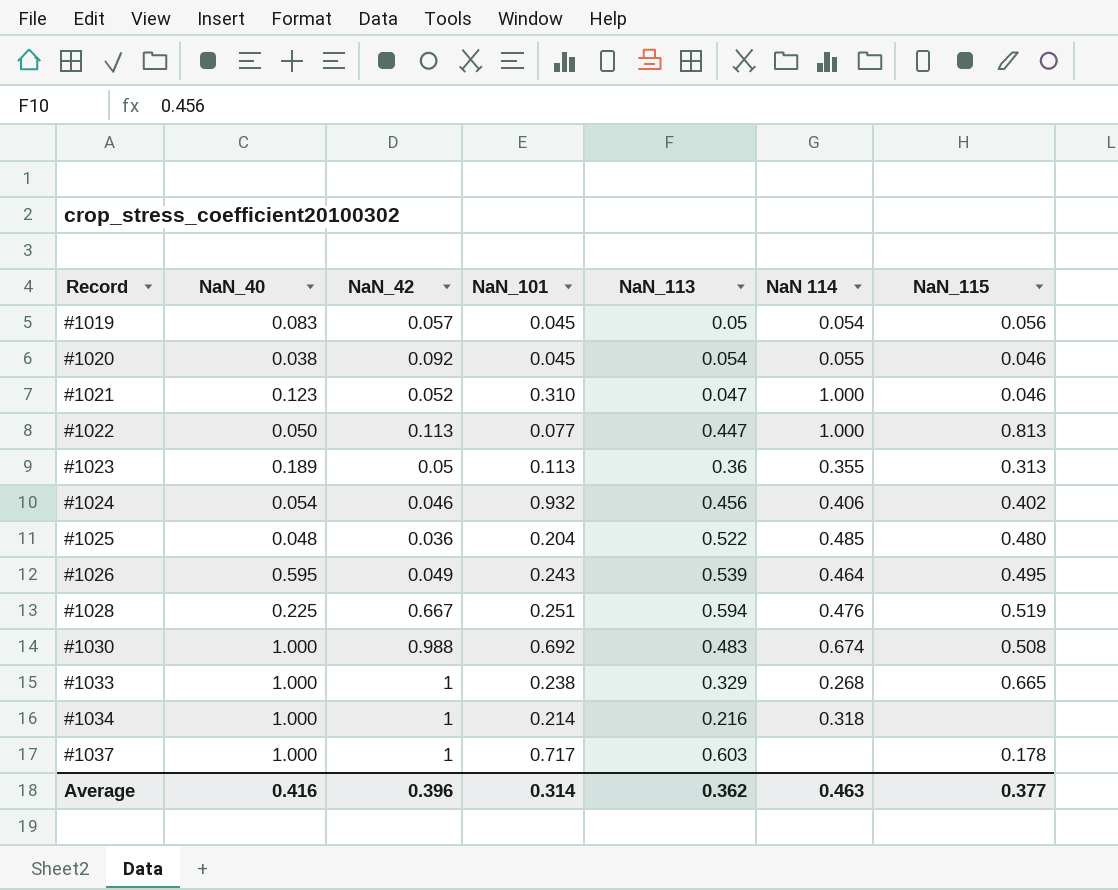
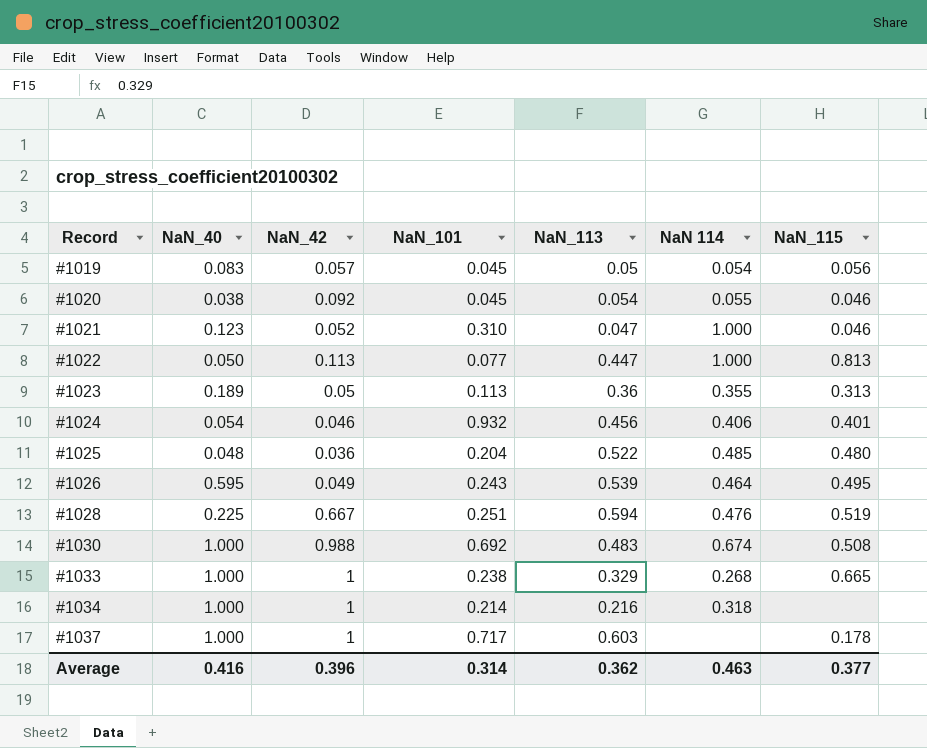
#1024 | NaN_115: 0.402 -> 0.401

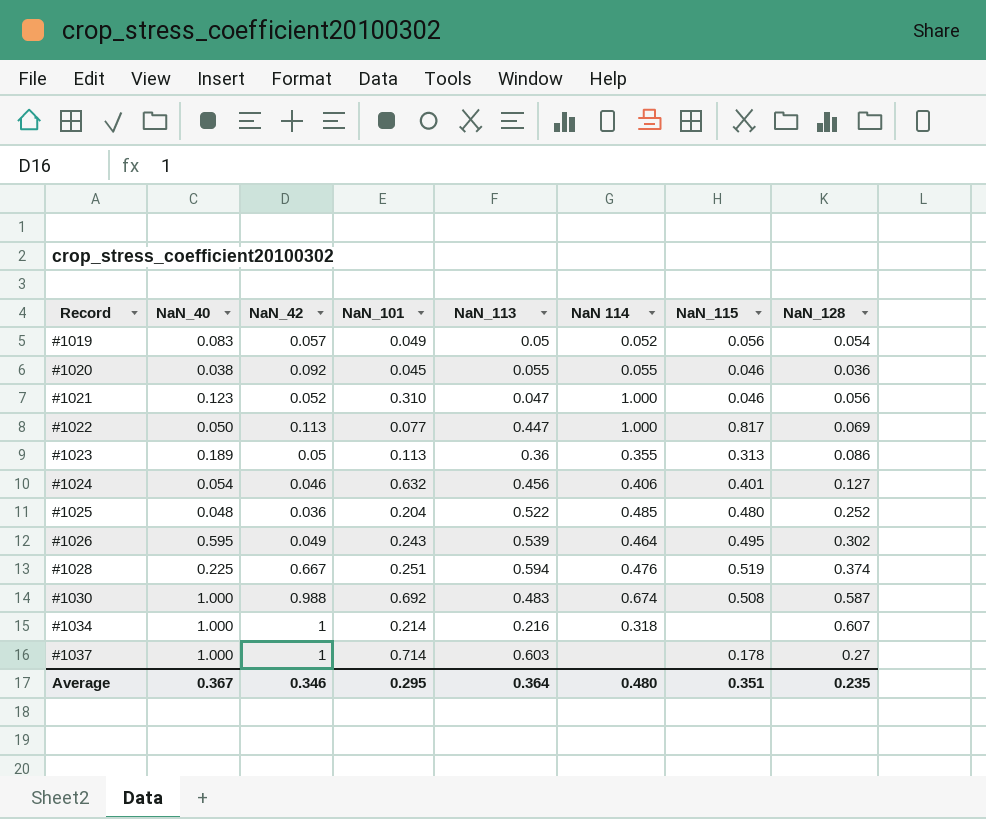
column NaN_128 | position: none -> 8
row #1033: 1.000 | 1 | 0.238 | 0.329 | 0.268 | 0.665 -> none
#1019 | NaN_101: 0.045 -> 0.049
#1019 | NaN 114: 0.054 -> 0.052
#1020 | NaN_113: 0.054 -> 0.055
#1022 | NaN_115: 0.813 -> 0.817
#1024 | NaN_101: 0.932 -> 0.632
#1037 | NaN_101: 0.717 -> 0.714
Average | NaN_40: 0.416 -> 0.367
Average | NaN_42: 0.396 -> 0.346
Average | NaN_101: 0.314 -> 0.295
Average | NaN_113: 0.362 -> 0.364
Average | NaN 114: 0.463 -> 0.480
Average | NaN_115: 0.377 -> 0.351

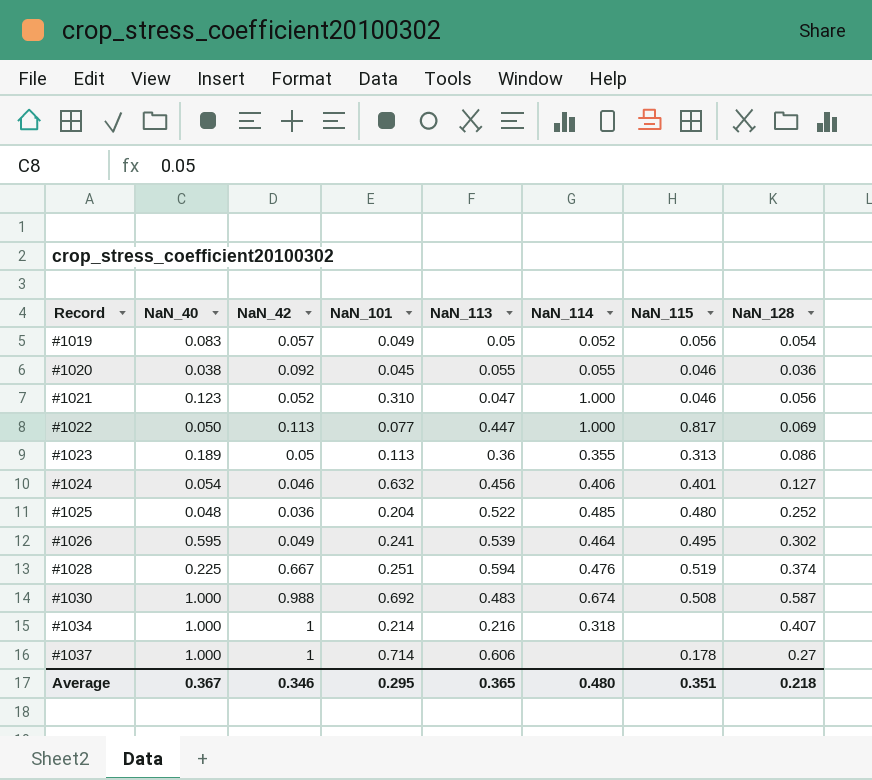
column name: NaN 114 -> NaN_114
#1026 | NaN_101: 0.243 -> 0.241
#1034 | NaN_128: 0.607 -> 0.407
#1037 | NaN_113: 0.603 -> 0.606
Average | NaN_113: 0.364 -> 0.365
Average | NaN_128: 0.235 -> 0.218

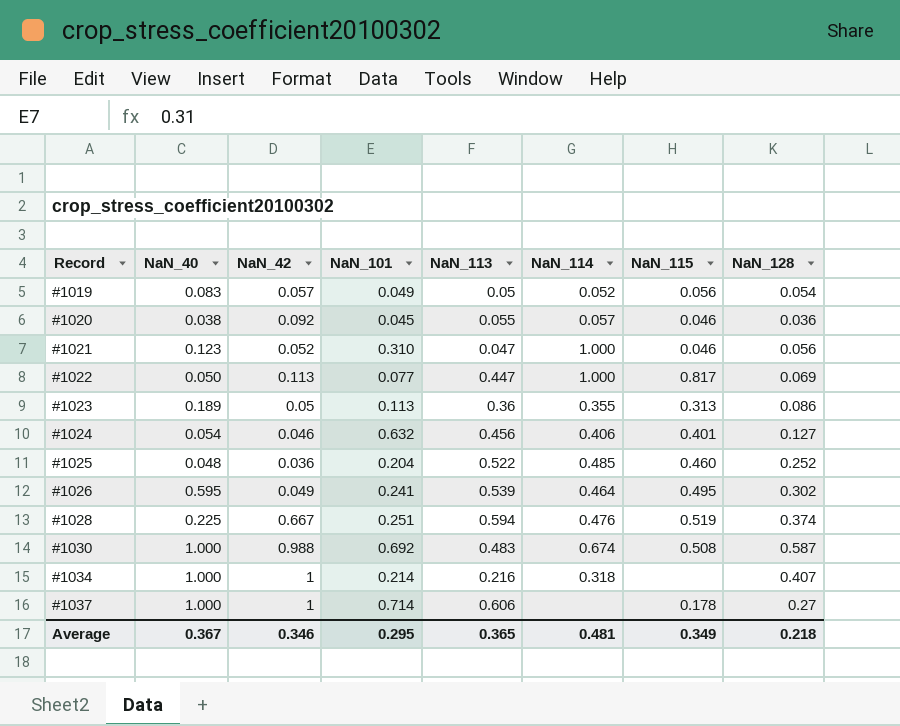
#1020 | NaN_114: 0.055 -> 0.057
#1025 | NaN_115: 0.480 -> 0.460
Average | NaN_114: 0.480 -> 0.481
Average | NaN_115: 0.351 -> 0.349

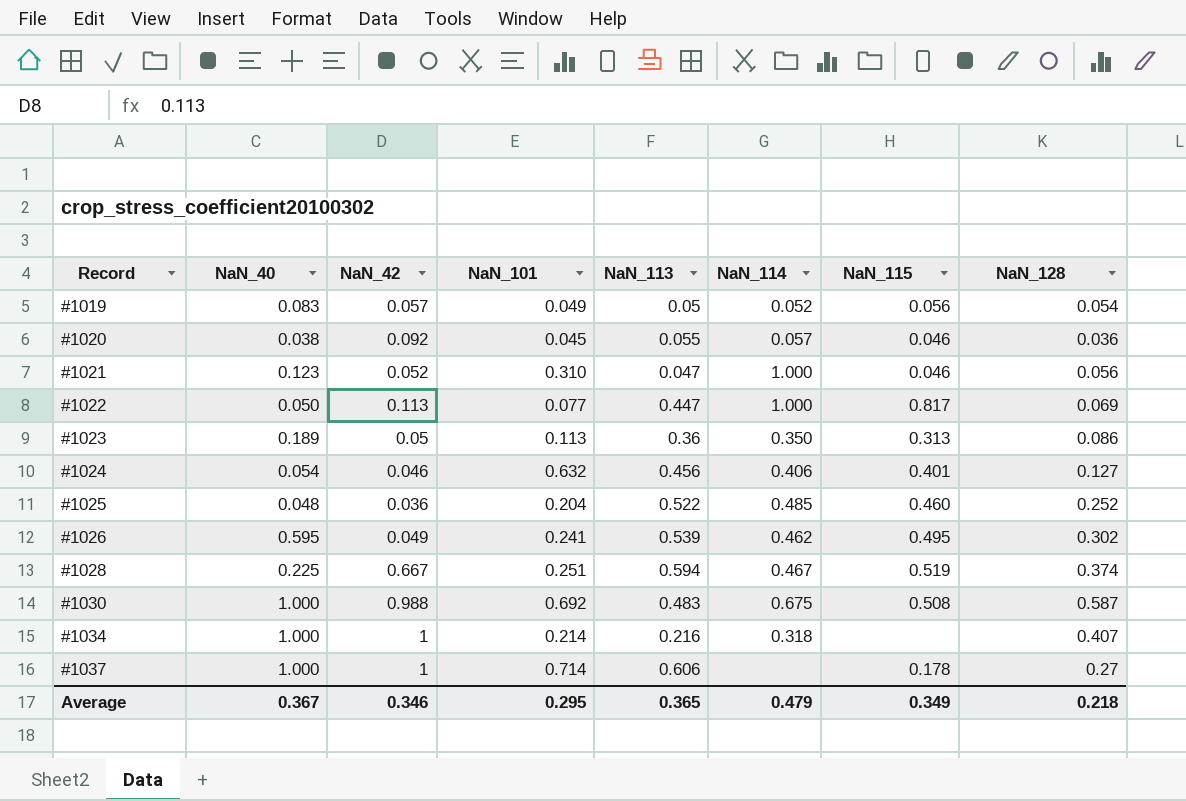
#1023 | NaN_114: 0.355 -> 0.350
#1026 | NaN_114: 0.464 -> 0.462
#1028 | NaN_114: 0.476 -> 0.467
#1030 | NaN_114: 0.674 -> 0.675
Average | NaN_114: 0.481 -> 0.479

